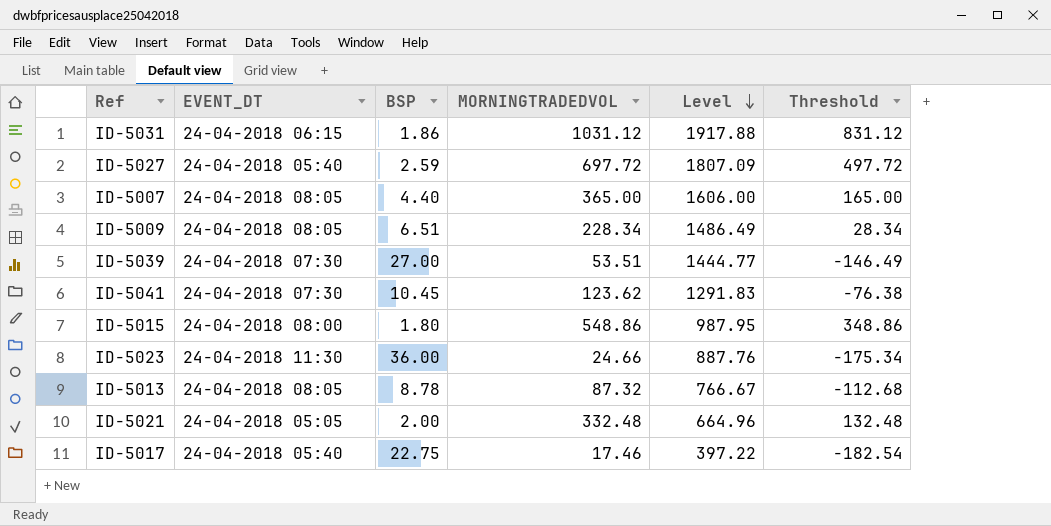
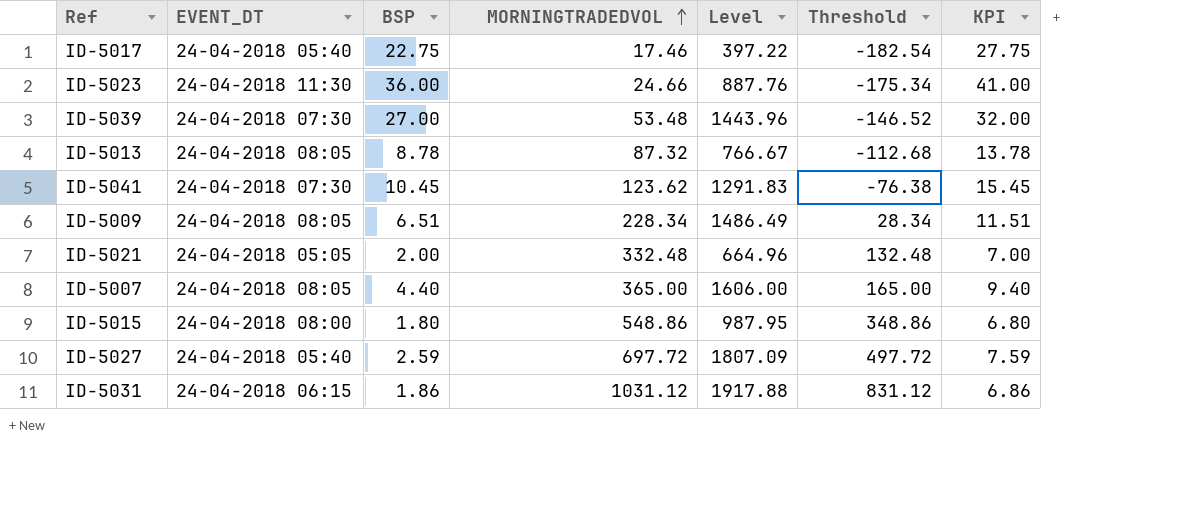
row order: Level descending -> MORNINGTRADEDVOL ascending
column KPI | formula: none -> [BSP] + 5
ID-5039 | MORNINGTRADEDVOL: 53.51 -> 53.48
ID-5039 | Level: 1444.77 -> 1443.96
ID-5039 | Threshold: -146.49 -> -146.52

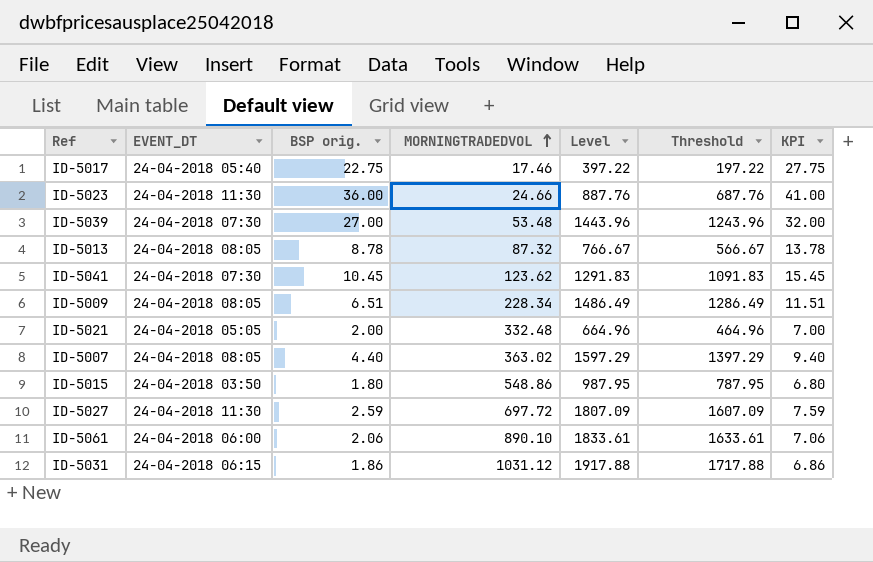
column name: BSP -> BSP orig.
column Threshold | formula: [MORNINGTRADEDVOL] - 200 -> [Level] - 200
ID-5007 | MORNINGTRADEDVOL: 365.00 -> 363.02
ID-5007 | Level: 1606.00 -> 1597.29
ID-5015 | EVENT_DT: 24-04-2018 08:00 -> 24-04-2018 03:50
ID-5027 | EVENT_DT: 24-04-2018 05:40 -> 24-04-2018 11:30
row ID-5061: none -> 24-04-2018 06:00 | 2.06 | 890.10 | 1833.61 | 1633.61 | 7.06

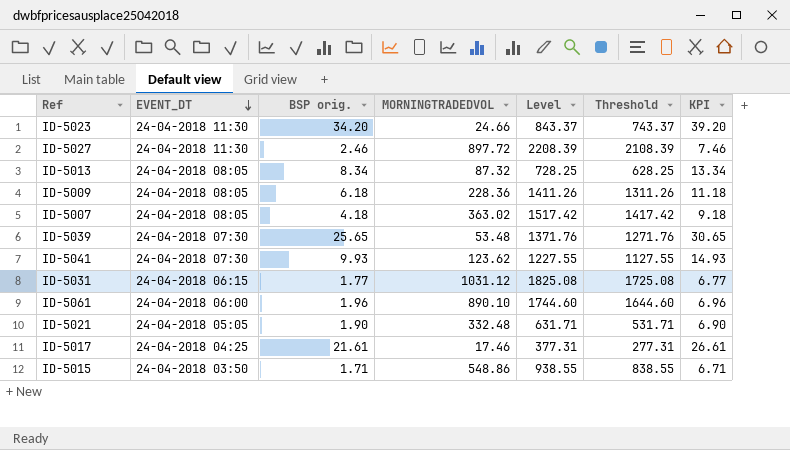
row order: MORNINGTRADEDVOL ascending -> EVENT_DT descending
column Threshold | formula: [Level] - 200 -> [Level] - 100
ID-5023 | BSP orig.: 36.00 -> 34.20
ID-5023 | Level: 887.76 -> 843.37
ID-5023 | KPI: 41.00 -> 39.20
ID-5027 | BSP orig.: 2.59 -> 2.46
ID-5027 | MORNINGTRADEDVOL: 697.72 -> 897.72
ID-5027 | Level: 1807.09 -> 2208.39
ID-5027 | KPI: 7.59 -> 7.46
ID-5013 | BSP orig.: 8.78 -> 8.34
ID-5013 | Level: 766.67 -> 728.25
ID-5013 | KPI: 13.78 -> 13.34
ID-5009 | BSP orig.: 6.51 -> 6.18
ID-5009 | MORNINGTRADEDVOL: 228.34 -> 228.36
ID-5009 | Level: 1486.49 -> 1411.26
ID-5009 | KPI: 11.51 -> 11.18
ID-5007 | BSP orig.: 4.40 -> 4.18
ID-5007 | Level: 1597.29 -> 1517.42
ID-5007 | KPI: 9.40 -> 9.18
ID-5039 | BSP orig.: 27.00 -> 25.65
ID-5039 | Level: 1443.96 -> 1371.76
ID-5039 | KPI: 32.00 -> 30.65
ID-5041 | BSP orig.: 10.45 -> 9.93
ID-5041 | Level: 1291.83 -> 1227.55
ID-5041 | KPI: 15.45 -> 14.93
ID-5031 | BSP orig.: 1.86 -> 1.77
ID-5031 | Level: 1917.88 -> 1825.08
ID-5031 | KPI: 6.86 -> 6.77
ID-5061 | BSP orig.: 2.06 -> 1.96
ID-5061 | Level: 1833.61 -> 1744.60
ID-5061 | KPI: 7.06 -> 6.96
ID-5021 | BSP orig.: 2.00 -> 1.90
ID-5021 | Level: 664.96 -> 631.71
ID-5021 | KPI: 7.00 -> 6.90
ID-5017 | EVENT_DT: 24-04-2018 05:40 -> 24-04-2018 04:25
ID-5017 | BSP orig.: 22.75 -> 21.61
ID-5017 | Level: 397.22 -> 377.31
ID-5017 | KPI: 27.75 -> 26.61
ID-5015 | BSP orig.: 1.80 -> 1.71
ID-5015 | Level: 987.95 -> 938.55
ID-5015 | KPI: 6.80 -> 6.71

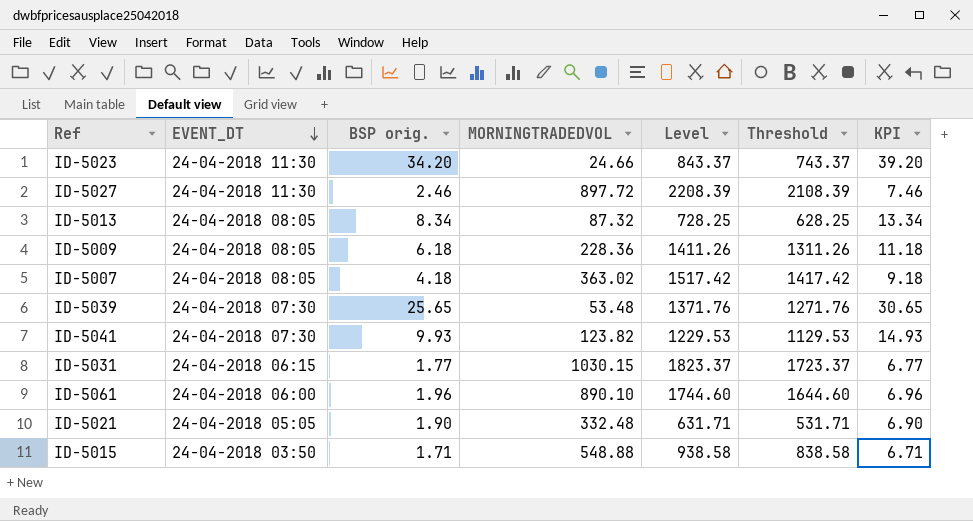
row ID-5017: 24-04-2018 04:25 | 21.61 | 17.46 | 377.31 | 277.31 | 26.61 -> none
ID-5041 | MORNINGTRADEDVOL: 123.62 -> 123.82
ID-5041 | Level: 1227.55 -> 1229.53
ID-5041 | Threshold: 1127.55 -> 1129.53
ID-5031 | MORNINGTRADEDVOL: 1031.12 -> 1030.15
ID-5031 | Level: 1825.08 -> 1823.37
ID-5031 | Threshold: 1725.08 -> 1723.37
ID-5015 | MORNINGTRADEDVOL: 548.86 -> 548.88
ID-5015 | Level: 938.55 -> 938.58
ID-5015 | Threshold: 838.55 -> 838.58

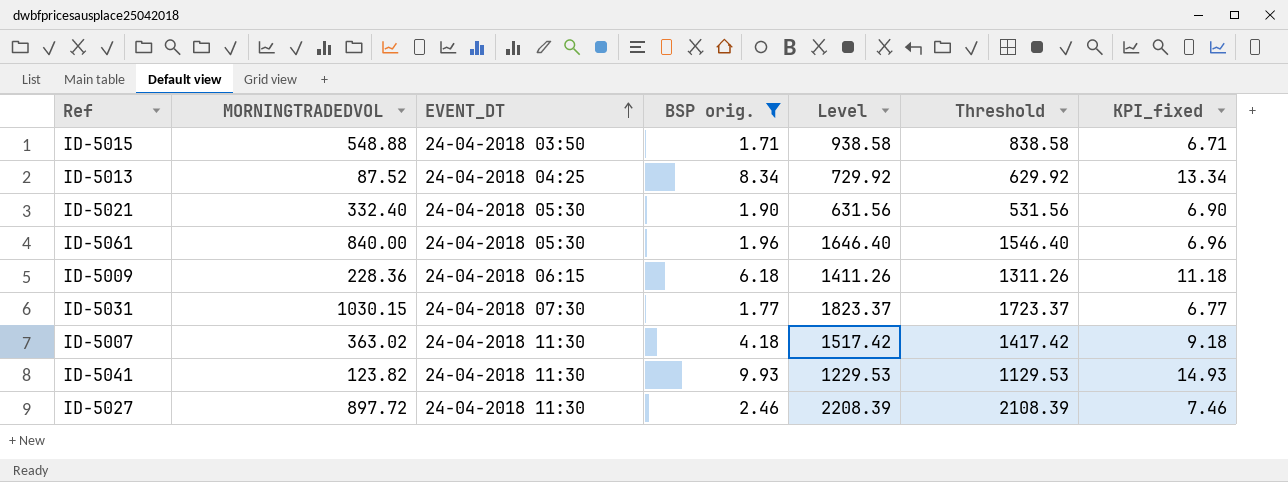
filter: none -> BSP orig. <= 9.93
row order: EVENT_DT descending -> EVENT_DT ascending
column MORNINGTRADEDVOL | position: 4 -> 2
column name: KPI -> KPI_fixed
ID-5013 | MORNINGTRADEDVOL: 87.32 -> 87.52
ID-5013 | EVENT_DT: 24-04-2018 08:05 -> 24-04-2018 04:25
ID-5013 | Level: 728.25 -> 729.92
ID-5013 | Threshold: 628.25 -> 629.92
ID-5021 | MORNINGTRADEDVOL: 332.48 -> 332.40
ID-5021 | EVENT_DT: 24-04-2018 05:05 -> 24-04-2018 05:30
ID-5021 | Level: 631.71 -> 631.56
ID-5021 | Threshold: 531.71 -> 531.56
ID-5061 | MORNINGTRADEDVOL: 890.10 -> 840.00
ID-5061 | EVENT_DT: 24-04-2018 06:00 -> 24-04-2018 05:30
ID-5061 | Level: 1744.60 -> 1646.40
ID-5061 | Threshold: 1644.60 -> 1546.40
ID-5009 | EVENT_DT: 24-04-2018 08:05 -> 24-04-2018 06:15
ID-5031 | EVENT_DT: 24-04-2018 06:15 -> 24-04-2018 07:30
ID-5007 | EVENT_DT: 24-04-2018 08:05 -> 24-04-2018 11:30
ID-5041 | EVENT_DT: 24-04-2018 07:30 -> 24-04-2018 11:30

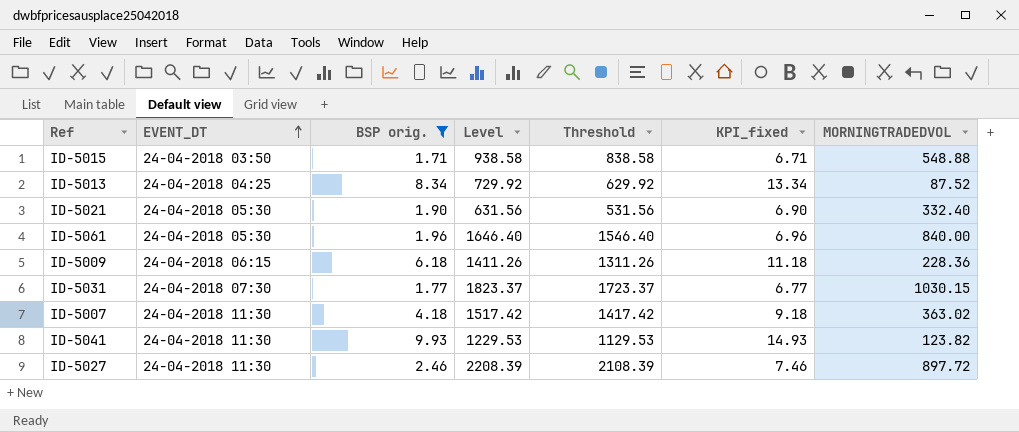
column MORNINGTRADEDVOL | position: 2 -> 7

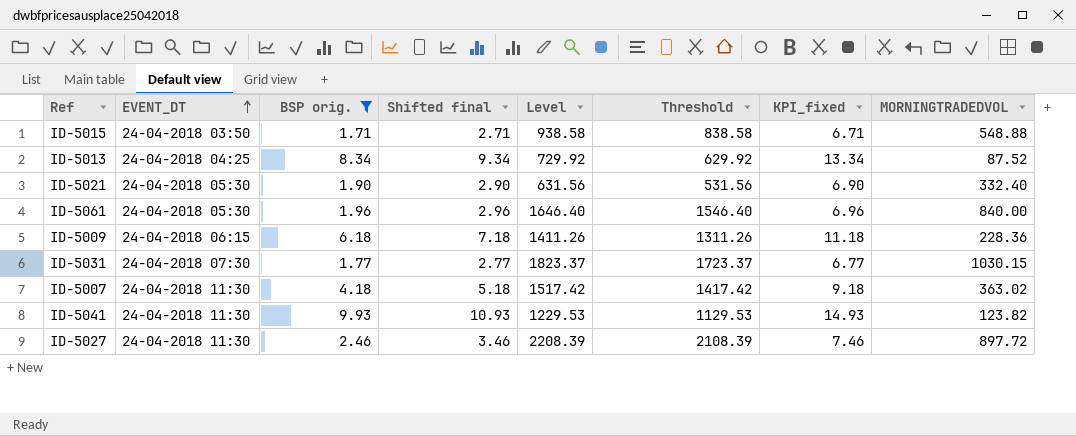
column Shifted final | formula: none -> [BSP orig.] + 1

